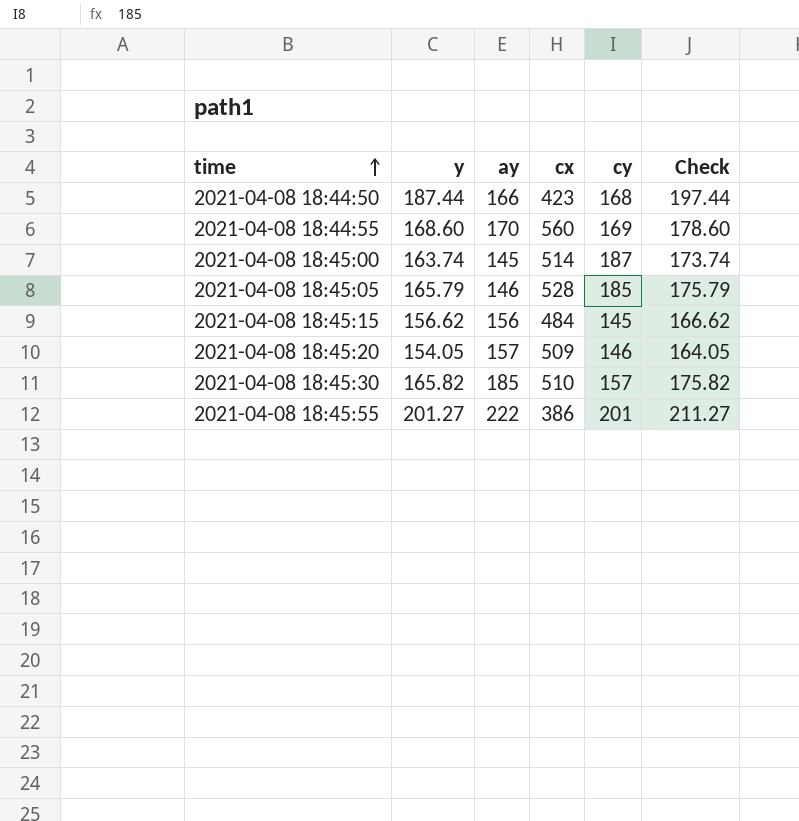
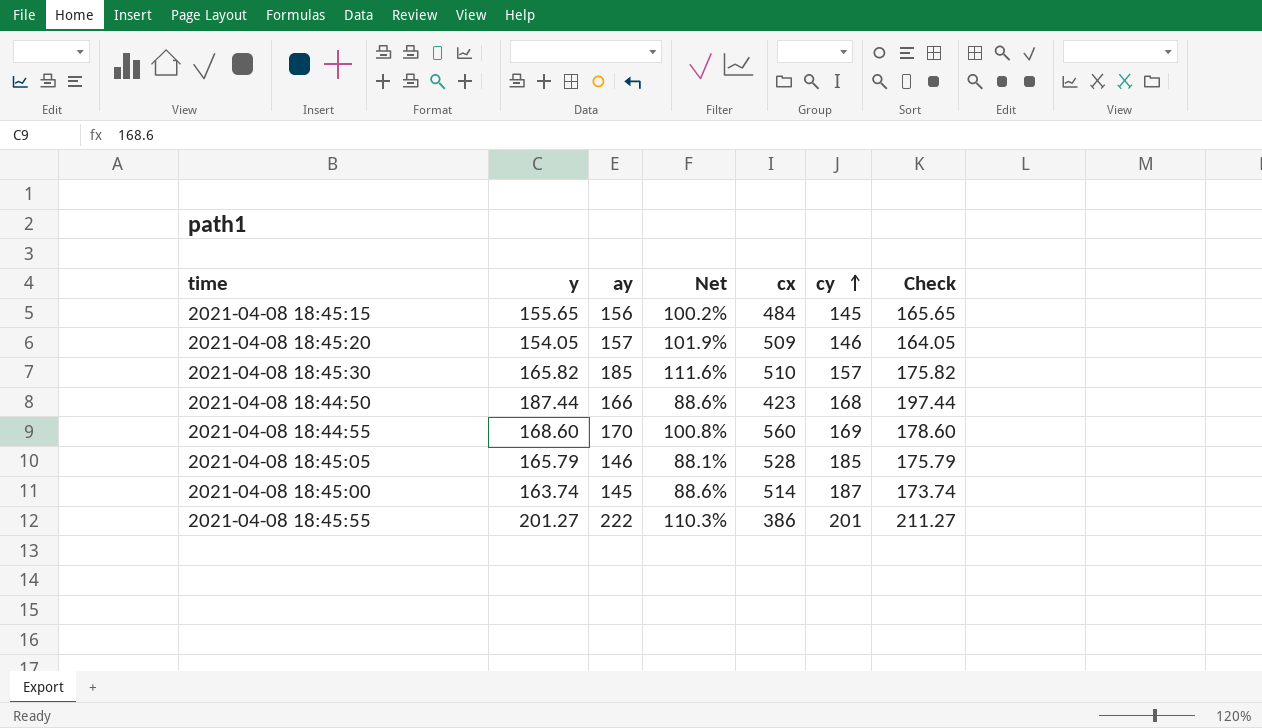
row order: time ascending -> cy ascending
column Net | formula: none -> [ay] / [y]
2021-04-08 18:45:15 | y: 156.62 -> 155.65
2021-04-08 18:45:15 | Check: 166.62 -> 165.65

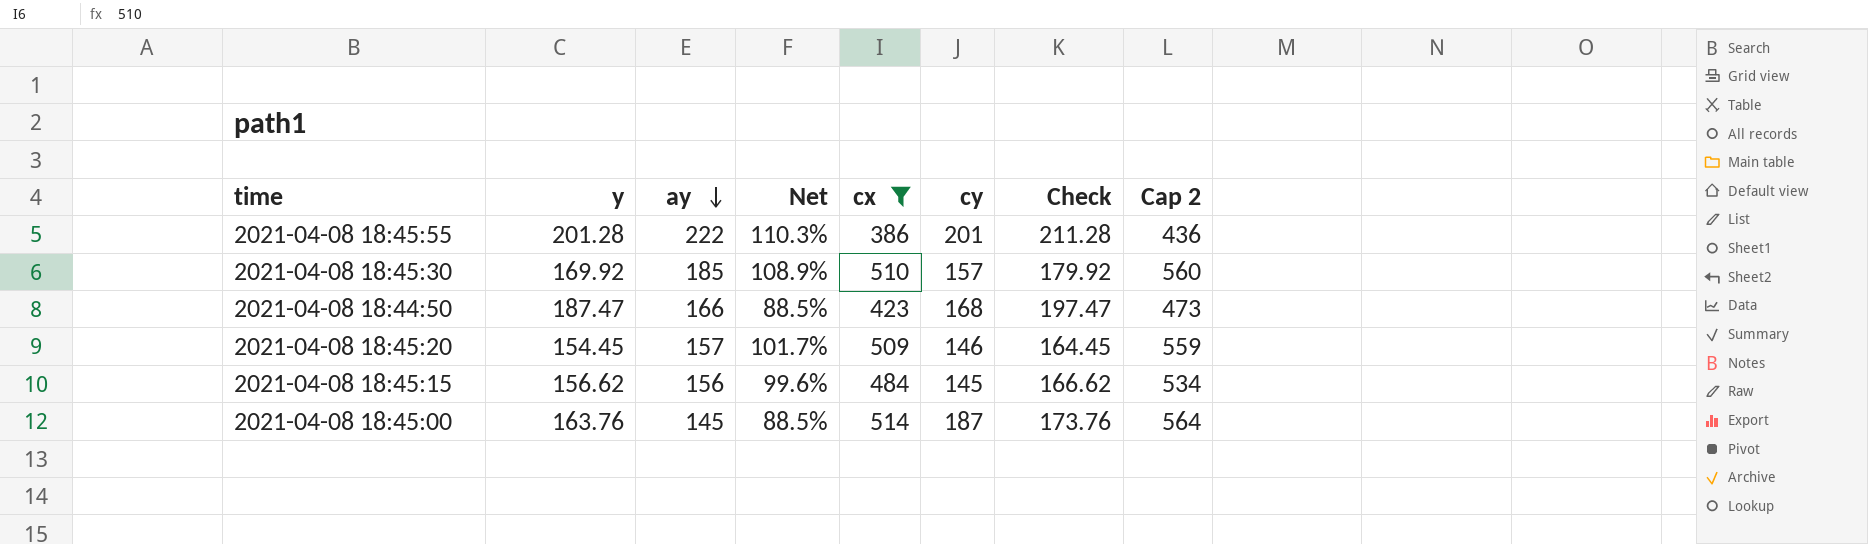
filter: none -> cx <= 514
row order: cy ascending -> ay descending
column Cap 2 | formula: none -> [cx] + 50
2021-04-08 18:45:55 | y: 201.27 -> 201.28
2021-04-08 18:45:55 | Check: 211.27 -> 211.28
2021-04-08 18:45:30 | y: 165.82 -> 169.92
2021-04-08 18:45:30 | Net: 111.6% -> 108.9%
2021-04-08 18:45:30 | Check: 175.82 -> 179.92
2021-04-08 18:44:50 | y: 187.44 -> 187.47
2021-04-08 18:44:50 | Net: 88.6% -> 88.5%
2021-04-08 18:44:50 | Check: 197.44 -> 197.47
2021-04-08 18:45:20 | y: 154.05 -> 154.45
2021-04-08 18:45:20 | Net: 101.9% -> 101.7%
2021-04-08 18:45:20 | Check: 164.05 -> 164.45
2021-04-08 18:45:15 | y: 155.65 -> 156.62
2021-04-08 18:45:15 | Net: 100.2% -> 99.6%
2021-04-08 18:45:15 | Check: 165.65 -> 166.62
2021-04-08 18:45:00 | y: 163.74 -> 163.76
2021-04-08 18:45:00 | Net: 88.6% -> 88.5%
2021-04-08 18:45:00 | Check: 173.74 -> 173.76

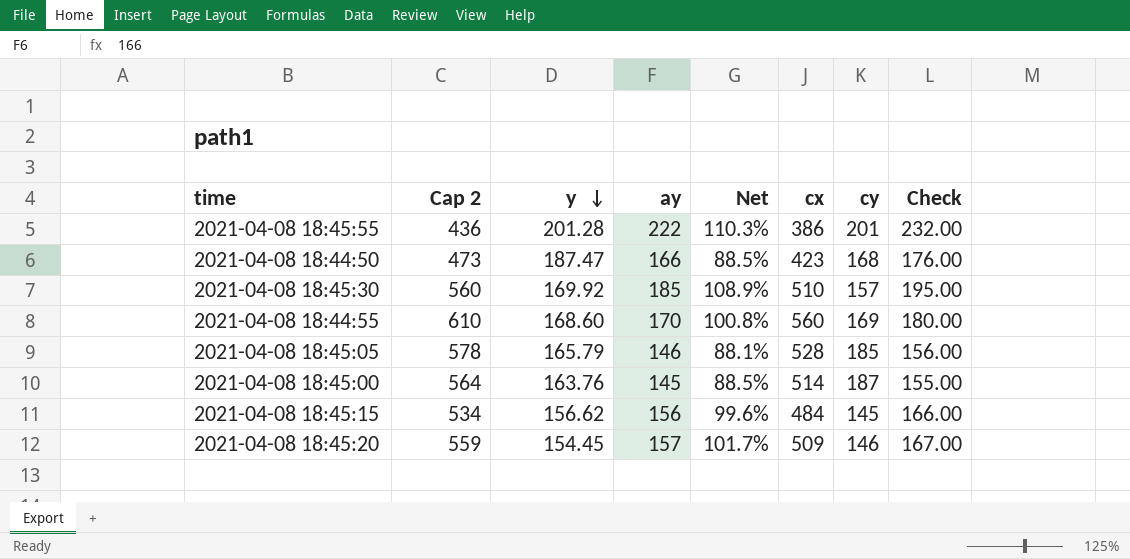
filter: cx <= 514 -> none
row order: ay descending -> y descending
column Cap 2 | position: 8 -> 2
column Check | formula: [y] + 10 -> [ay] + 10

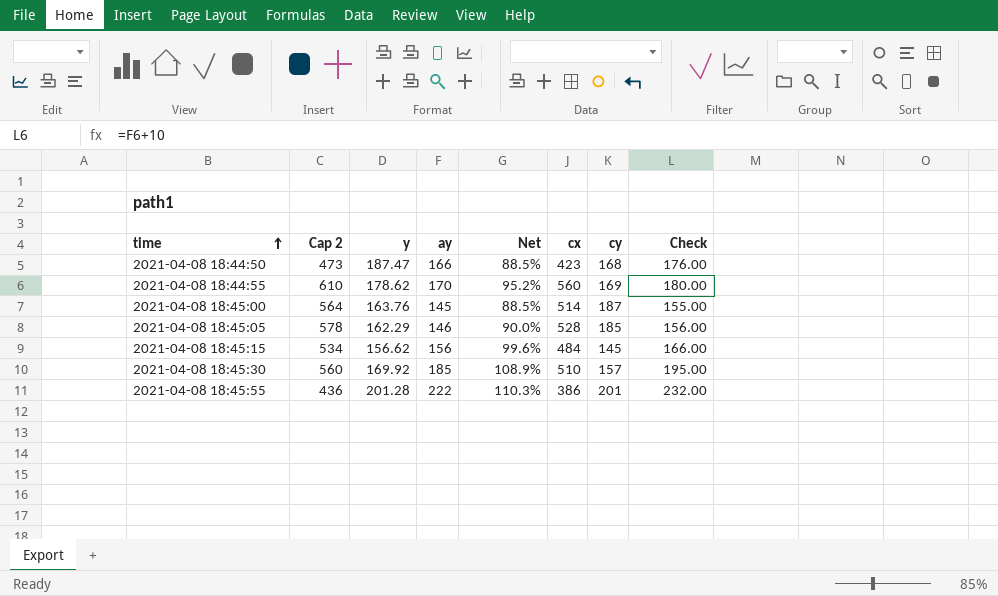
row order: y descending -> time ascending
row 2021-04-08 18:45:20: 559 | 154.45 | 157 | 101.7% | 509 | 146 | 167.00 -> none
2021-04-08 18:44:55 | y: 168.60 -> 178.62
2021-04-08 18:44:55 | Net: 100.8% -> 95.2%
2021-04-08 18:45:05 | y: 165.79 -> 162.29
2021-04-08 18:45:05 | Net: 88.1% -> 90.0%

